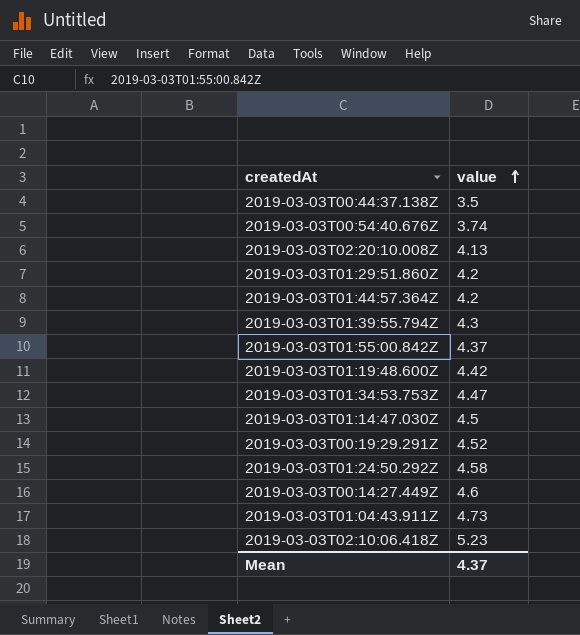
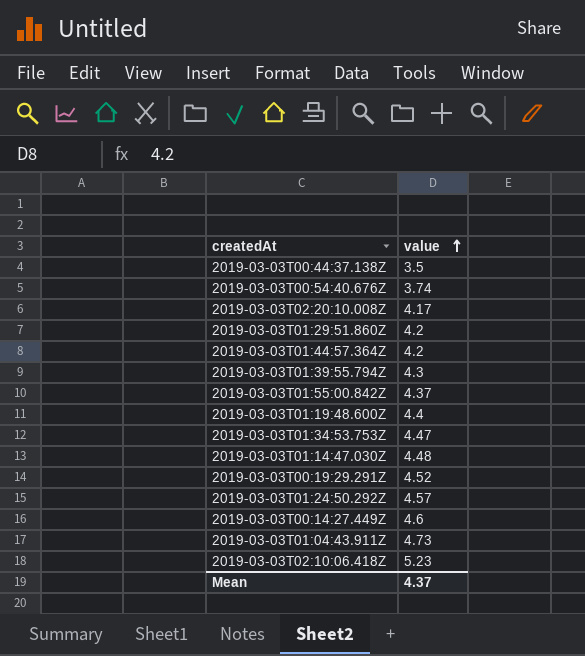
2019-03-03T02:20:10.008Z | value: 4.13 -> 4.17
2019-03-03T01:19:48.600Z | value: 4.42 -> 4.4
2019-03-03T01:14:47.030Z | value: 4.5 -> 4.48
2019-03-03T01:24:50.292Z | value: 4.58 -> 4.57

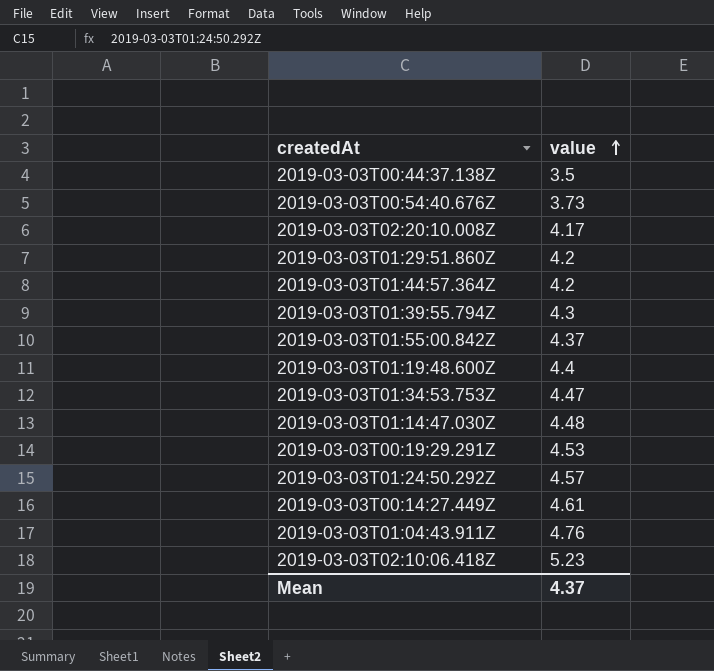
2019-03-03T00:54:40.676Z | value: 3.74 -> 3.73
2019-03-03T00:19:29.291Z | value: 4.52 -> 4.53
2019-03-03T00:14:27.449Z | value: 4.6 -> 4.61
2019-03-03T01:04:43.911Z | value: 4.73 -> 4.76

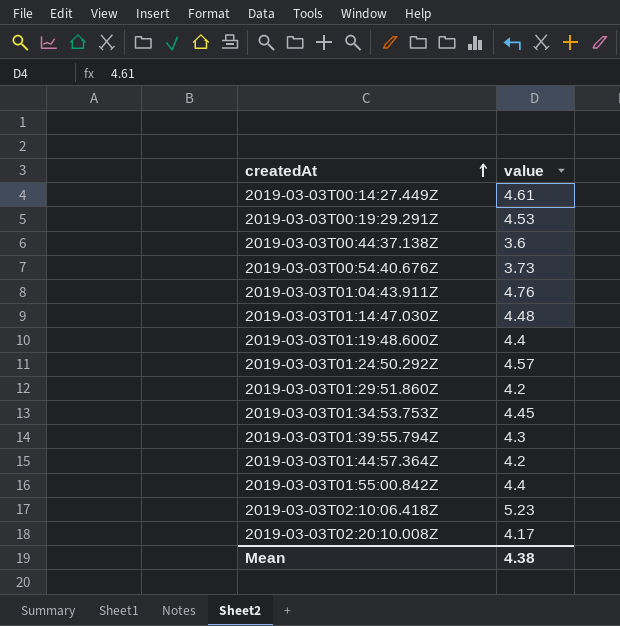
row order: value ascending -> createdAt ascending
2019-03-03T00:44:37.138Z | value: 3.5 -> 3.6
2019-03-03T01:34:53.753Z | value: 4.47 -> 4.45
2019-03-03T01:55:00.842Z | value: 4.37 -> 4.4
Mean | value: 4.37 -> 4.38

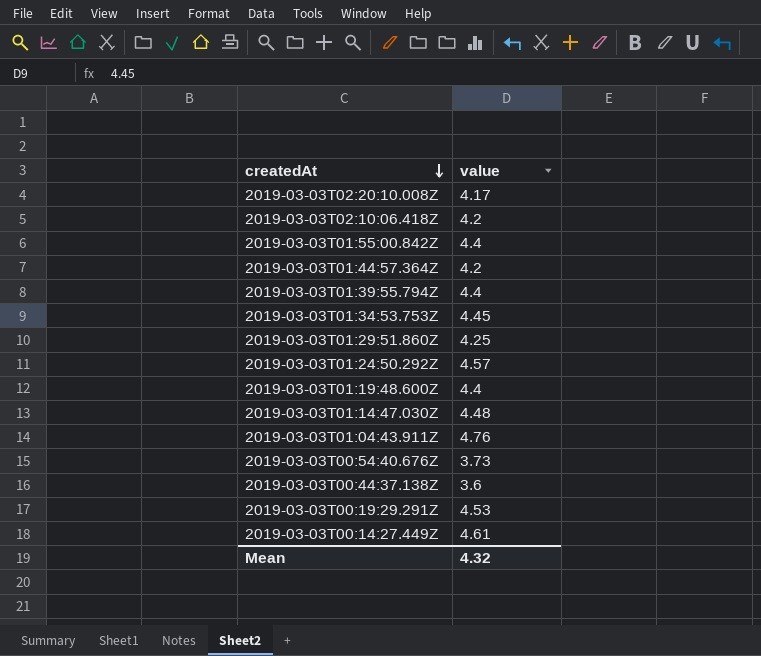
row order: createdAt ascending -> createdAt descending
2019-03-03T02:10:06.418Z | value: 5.23 -> 4.2
2019-03-03T01:39:55.794Z | value: 4.3 -> 4.4
2019-03-03T01:29:51.860Z | value: 4.2 -> 4.25
Mean | value: 4.38 -> 4.32

